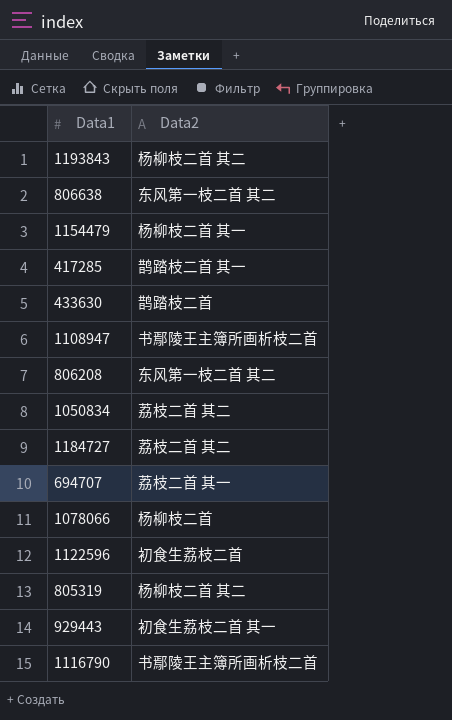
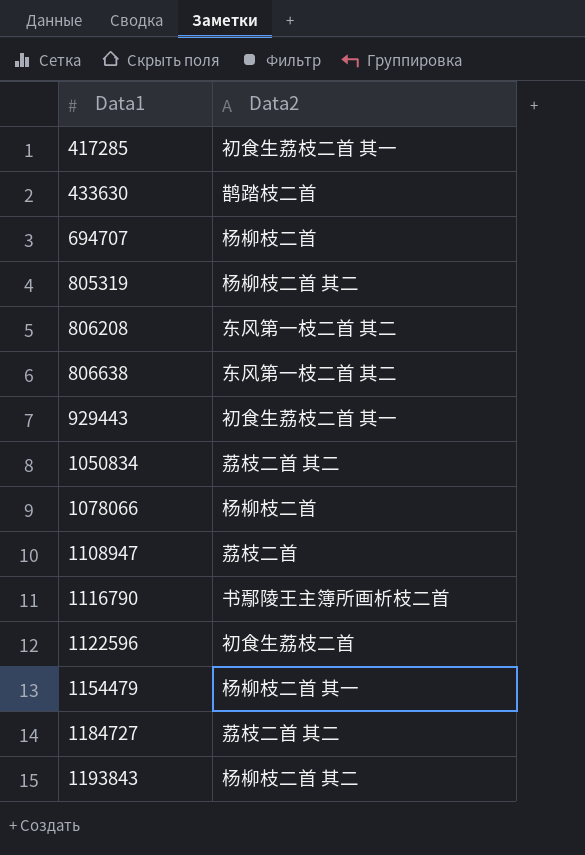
row order: none -> Data1 ascending
417285 | Data2: 鹊踏枝二首 其一 -> 初食生荔枝二首 其一
694707 | Data2: 荔枝二首 其一 -> 杨柳枝二首
1108947 | Data2: 书鄢陵王主簿所画析枝二首 -> 荔枝二首

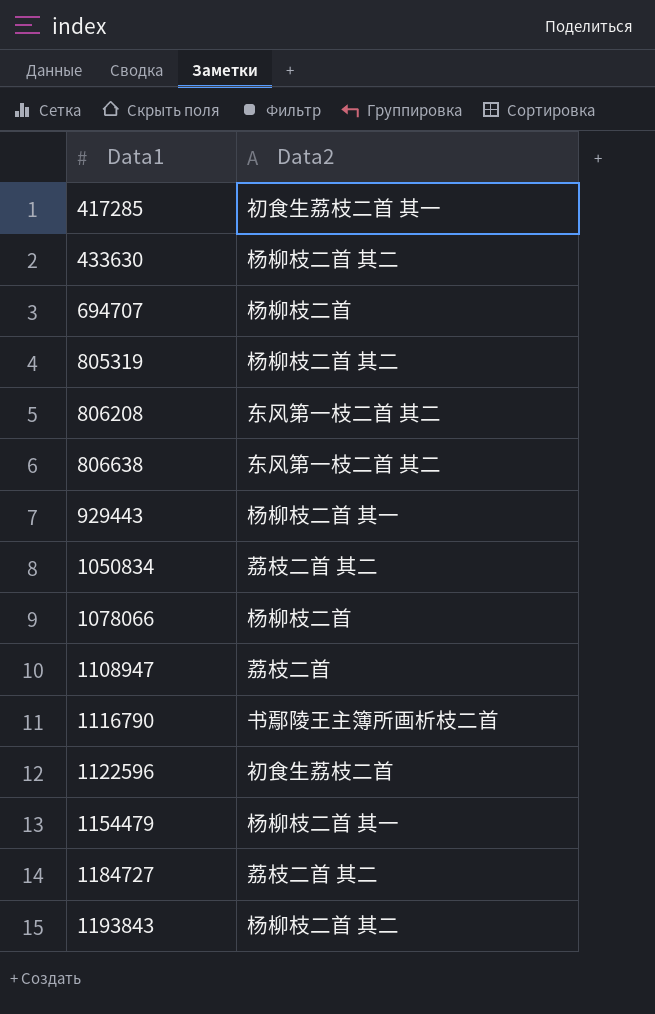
433630 | Data2: 鹊踏枝二首 -> 杨柳枝二首 其二
929443 | Data2: 初食生荔枝二首 其一 -> 杨柳枝二首 其一

